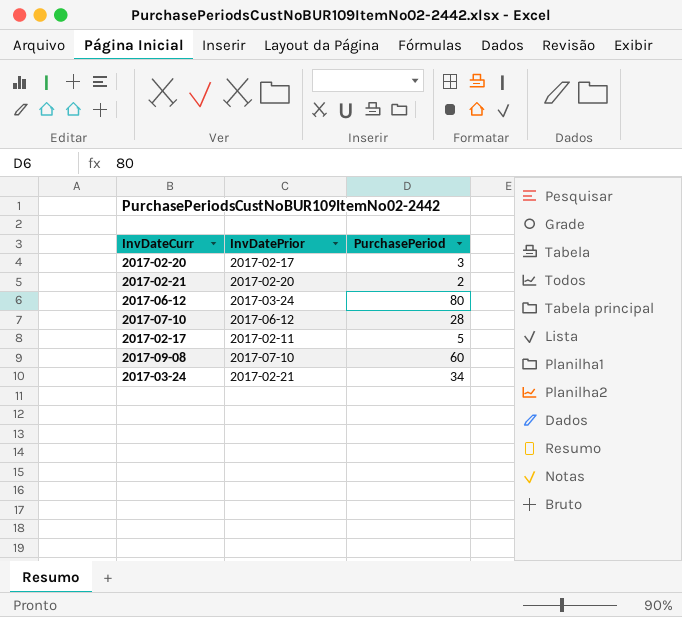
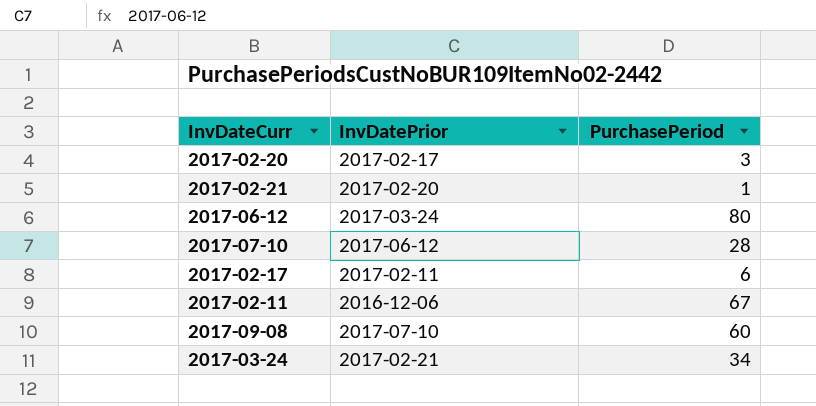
2017-02-21 | PurchasePeriod: 2 -> 1
2017-02-17 | PurchasePeriod: 5 -> 6
row 2017-02-11: none -> 2016-12-06 | 67

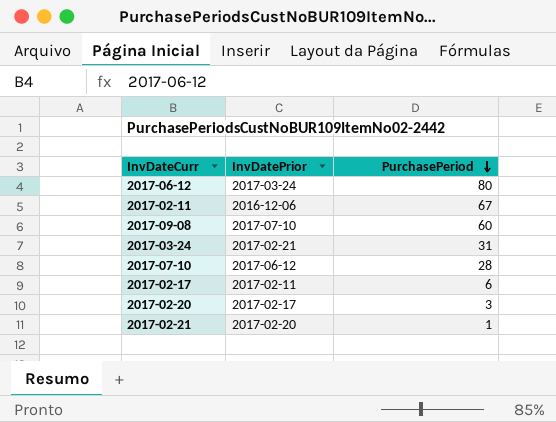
row order: none -> PurchasePeriod descending
2017-03-24 | PurchasePeriod: 34 -> 31

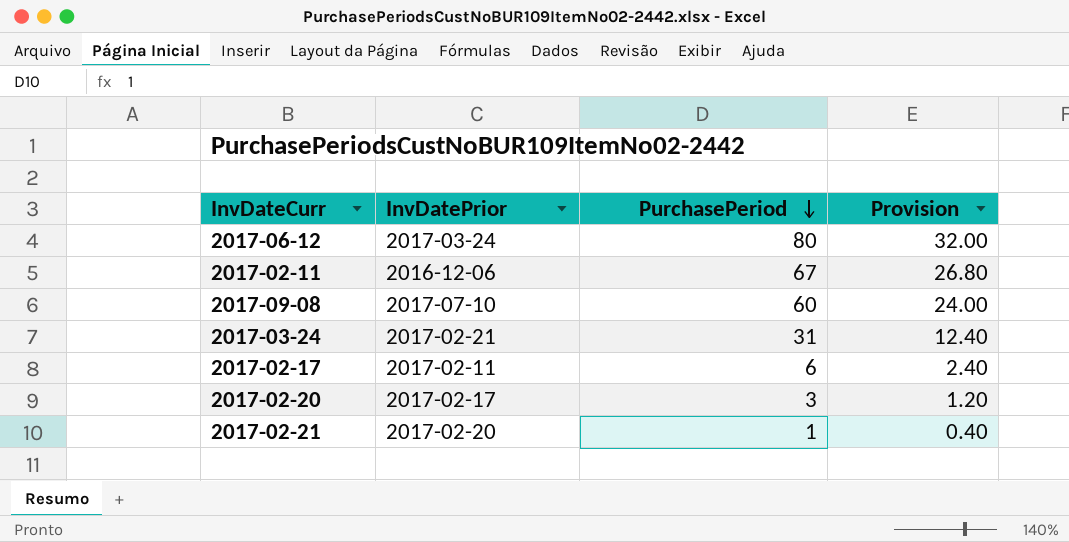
column Provision | formula: none -> [PurchasePeriod] * 0.4
row 2017-07-10: 2017-06-12 | 28 -> none

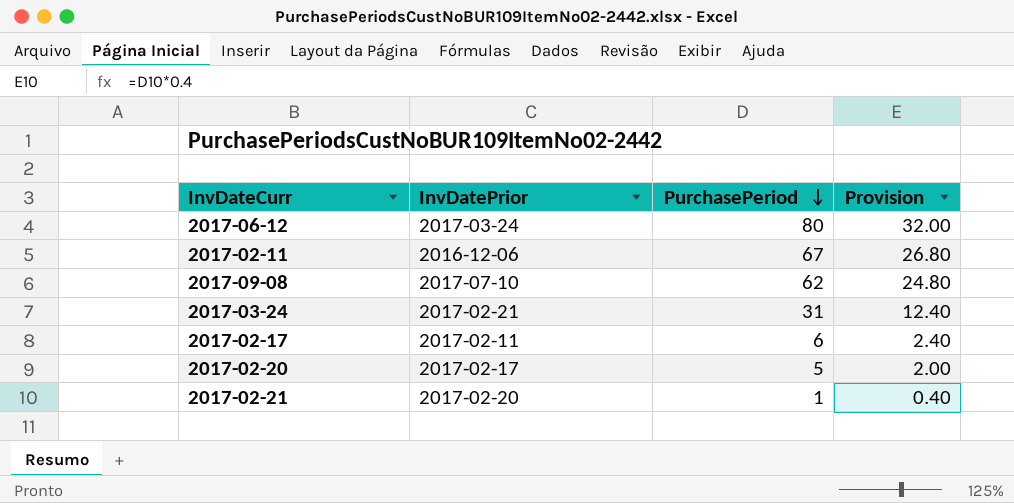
2017-09-08 | PurchasePeriod: 60 -> 62
2017-09-08 | Provision: 24.00 -> 24.80
2017-02-20 | PurchasePeriod: 3 -> 5
2017-02-20 | Provision: 1.20 -> 2.00

